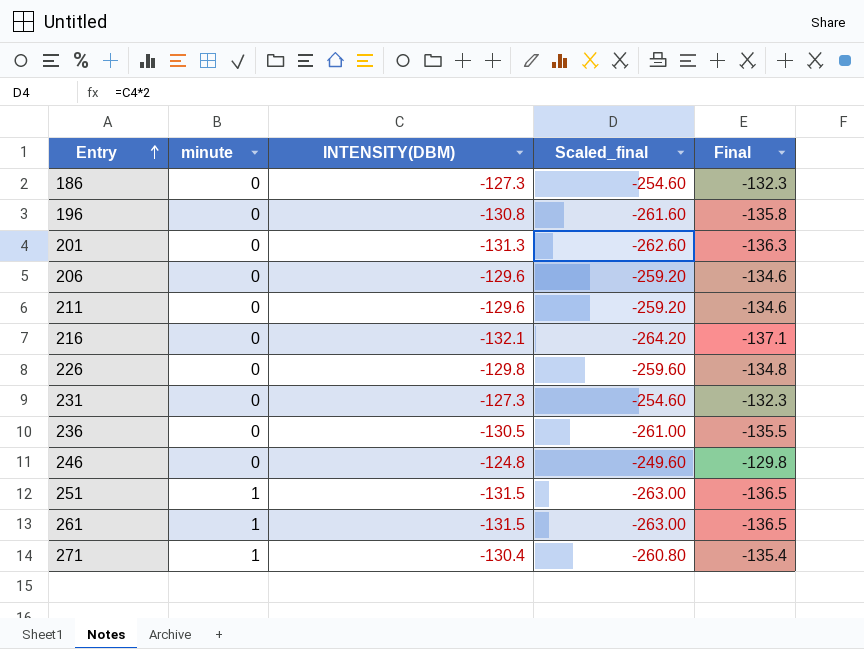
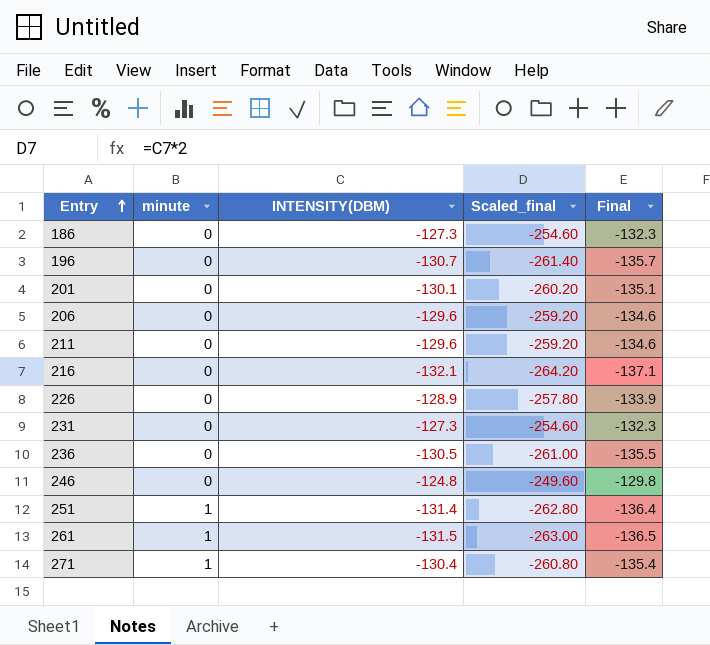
196 | INTENSITY(DBM): -130.8 -> -130.7
196 | Scaled_final: -261.60 -> -261.40
196 | Final: -135.8 -> -135.7
201 | INTENSITY(DBM): -131.3 -> -130.1
201 | Scaled_final: -262.60 -> -260.20
201 | Final: -136.3 -> -135.1
226 | INTENSITY(DBM): -129.8 -> -128.9
226 | Scaled_final: -259.60 -> -257.80
226 | Final: -134.8 -> -133.9
251 | INTENSITY(DBM): -131.5 -> -131.4
251 | Scaled_final: -263.00 -> -262.80
251 | Final: -136.5 -> -136.4

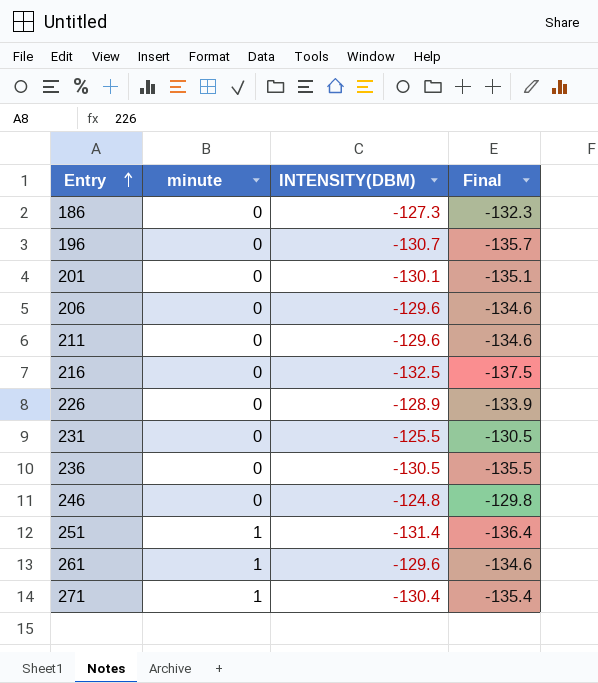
column Scaled_final | formula: [INTENSITY(DBM)] * 2 -> none
216 | INTENSITY(DBM): -132.1 -> -132.5
216 | Final: -137.1 -> -137.5
231 | INTENSITY(DBM): -127.3 -> -125.5
231 | Final: -132.3 -> -130.5
261 | INTENSITY(DBM): -131.5 -> -129.6
261 | Final: -136.5 -> -134.6

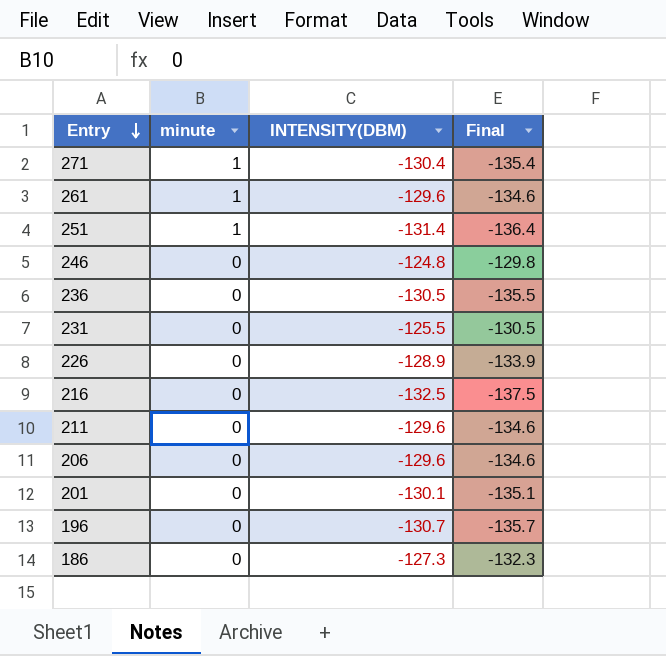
row order: Entry ascending -> Entry descending

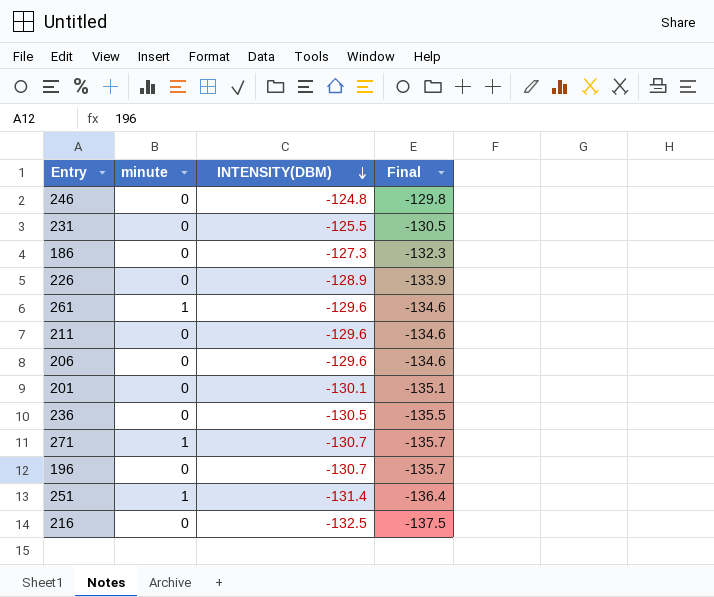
row order: Entry descending -> INTENSITY(DBM) descending
271 | INTENSITY(DBM): -130.4 -> -130.7
271 | Final: -135.4 -> -135.7

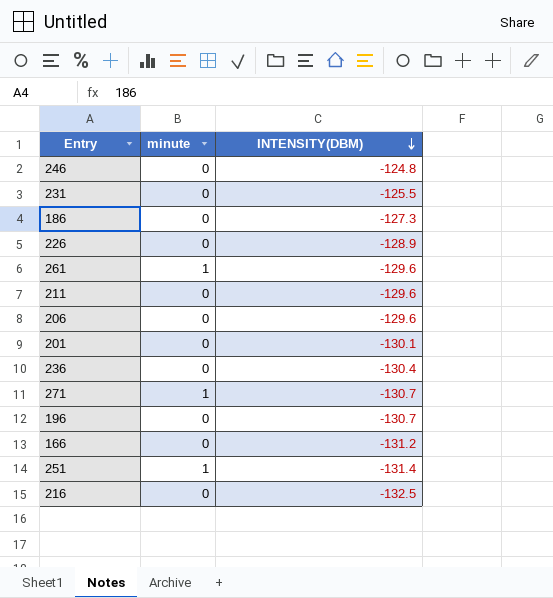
column Final | formula: [INTENSITY(DBM)] - 5 -> none
236 | INTENSITY(DBM): -130.5 -> -130.4
row 166: none -> 0 | -131.2

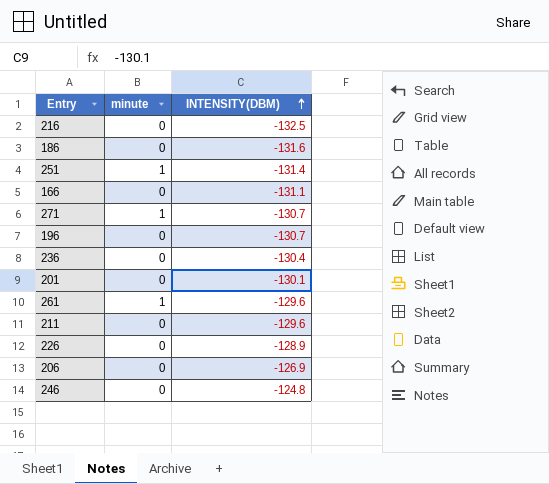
row order: INTENSITY(DBM) descending -> INTENSITY(DBM) ascending
row 231: 0 | -125.5 -> none
186 | INTENSITY(DBM): -127.3 -> -131.6
166 | INTENSITY(DBM): -131.2 -> -131.1
206 | INTENSITY(DBM): -129.6 -> -126.9

